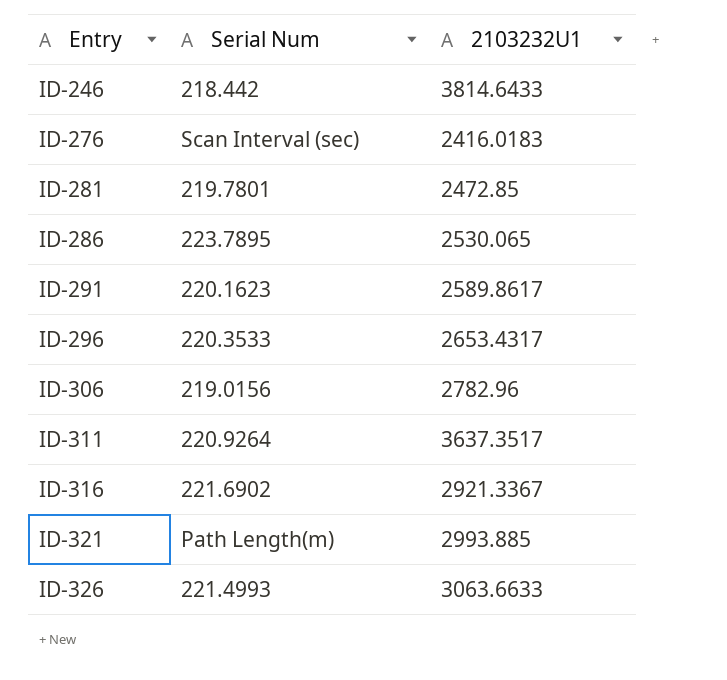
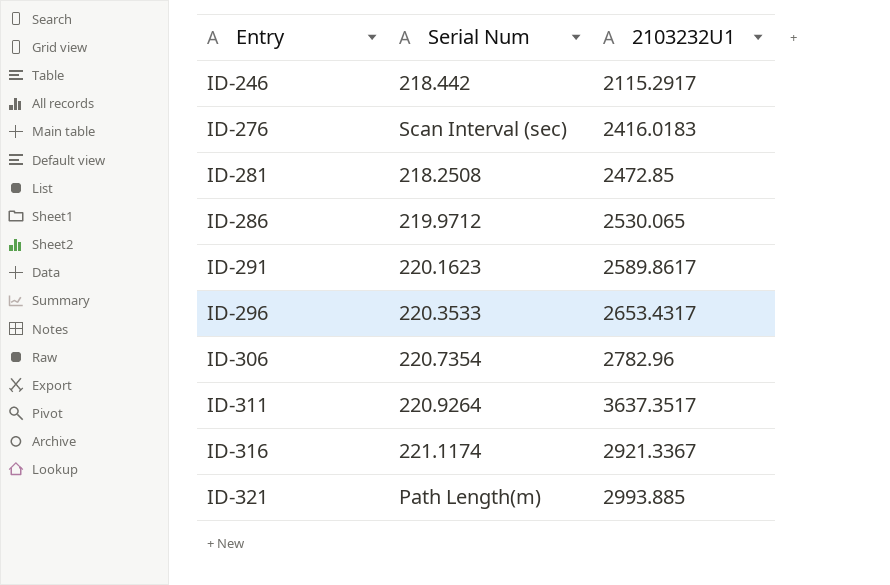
row ID-326: 221.4993 | 3063.6633 -> none
ID-246 | 2103232U1: 3814.6433 -> 2115.2917
ID-281 | Serial Num: 219.7801 -> 218.2508
ID-286 | Serial Num: 223.7895 -> 219.9712
ID-306 | Serial Num: 219.0156 -> 220.7354
ID-316 | Serial Num: 221.6902 -> 221.1174

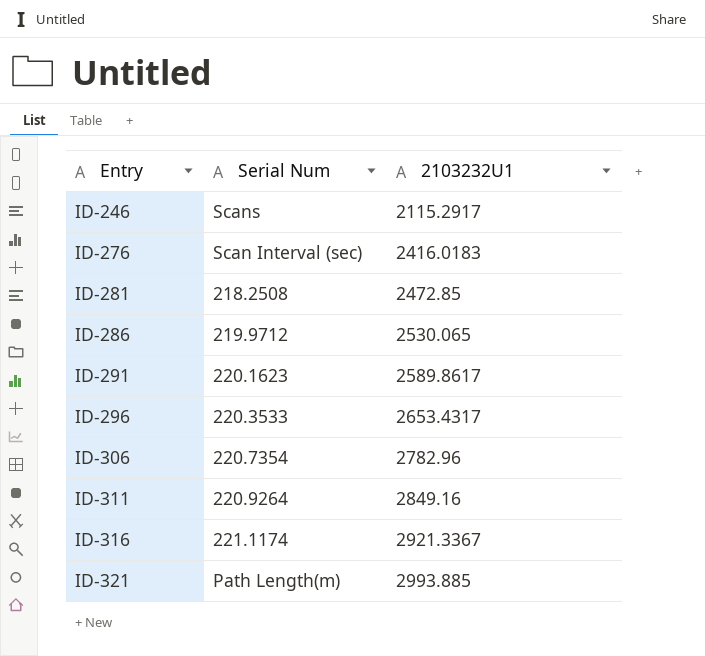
ID-246 | Serial Num: 218.442 -> Scans
ID-311 | 2103232U1: 3637.3517 -> 2849.16

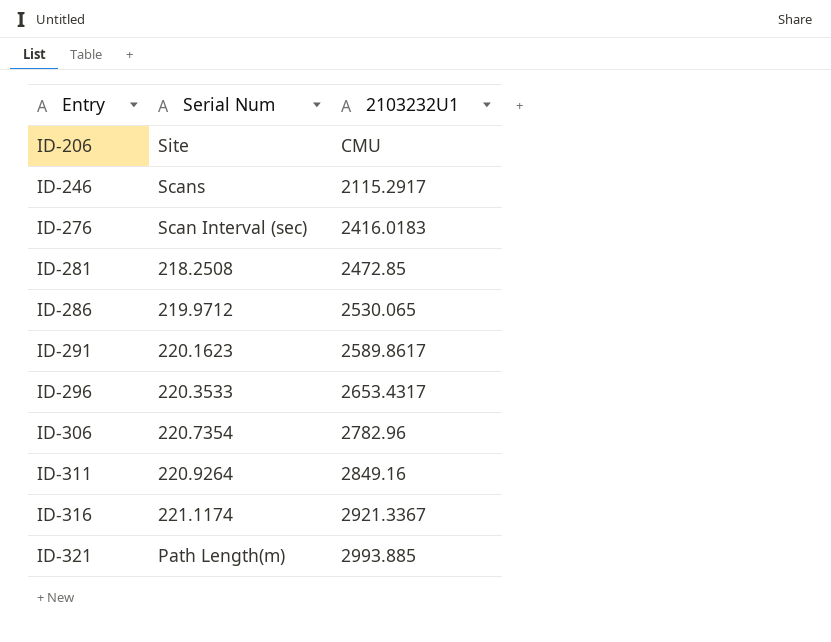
row ID-206: none -> Site | CMU

